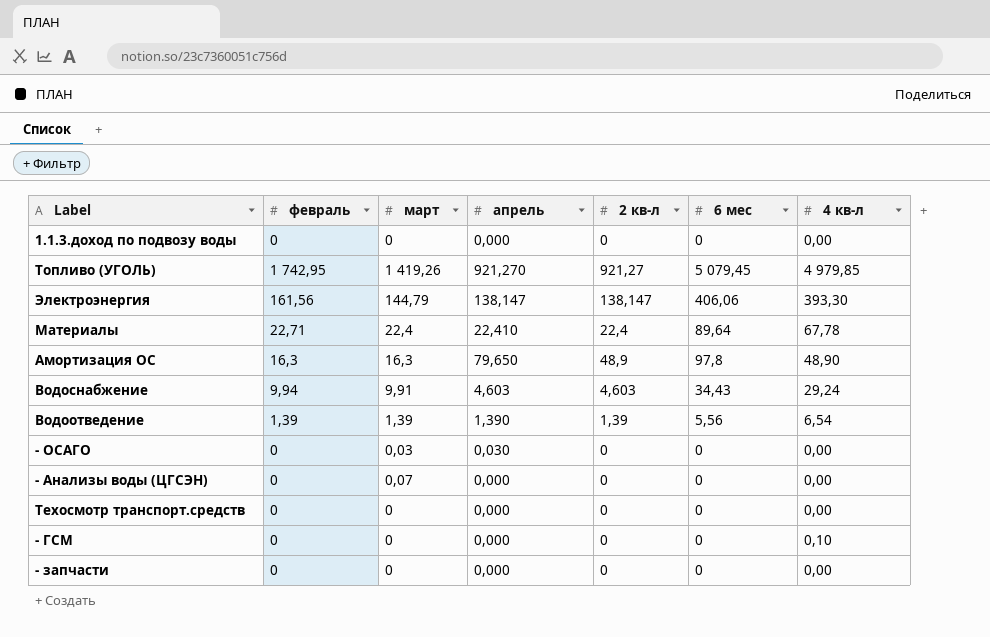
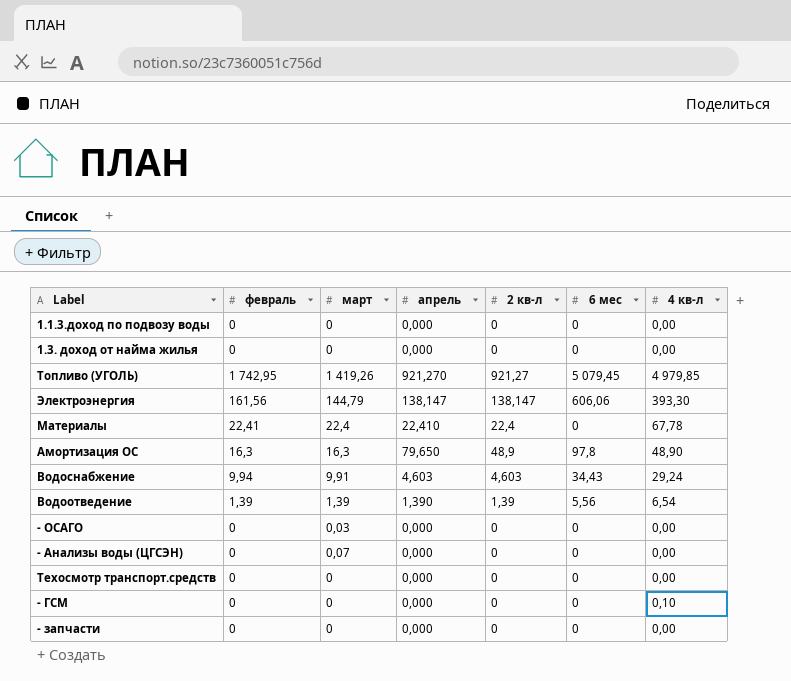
row 1.3. доход от найма жилья: none -> 0 | 0 | 0,000 | 0 | 0 | 0,00
Электроэнергия | 6 мес: 406,06 -> 606,06
Материалы | февраль: 22,71 -> 22,41
Материалы | 6 мес: 89,64 -> 0
- ОСАГО | апрель: 0,030 -> 0,000

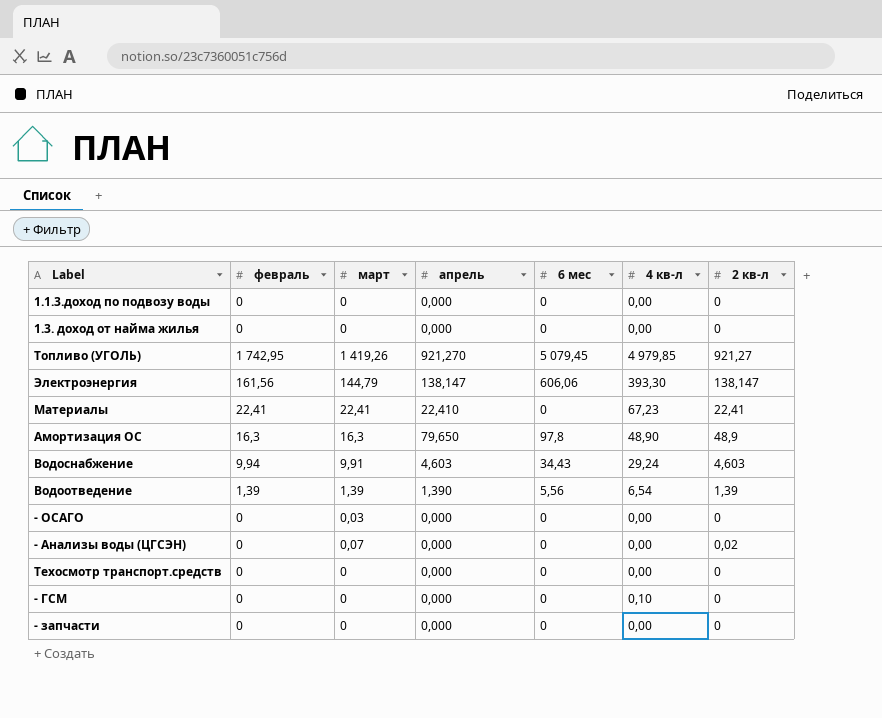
column 2 кв-л | position: 5 -> 7
Материалы | март: 22,4 -> 22,41
Материалы | 4 кв-л: 67,78 -> 67,23
Материалы | 2 кв-л: 22,4 -> 22,41
- Анализы воды (ЦГСЭН) | 2 кв-л: 0 -> 0,02

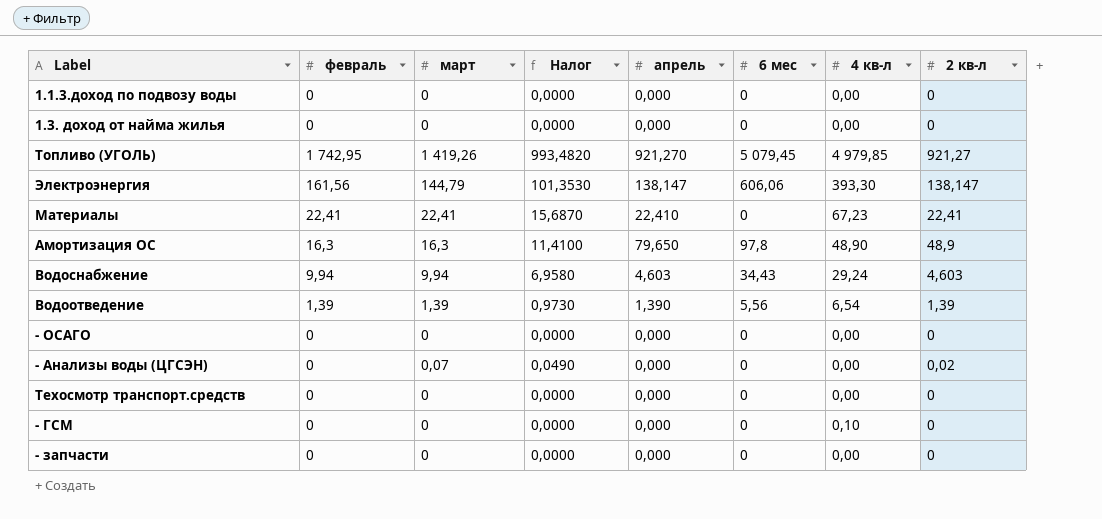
column Налог | formula: none -> [март] * 0,7
Водоснабжение | март: 9,91 -> 9,94
- ОСАГО | март: 0,03 -> 0

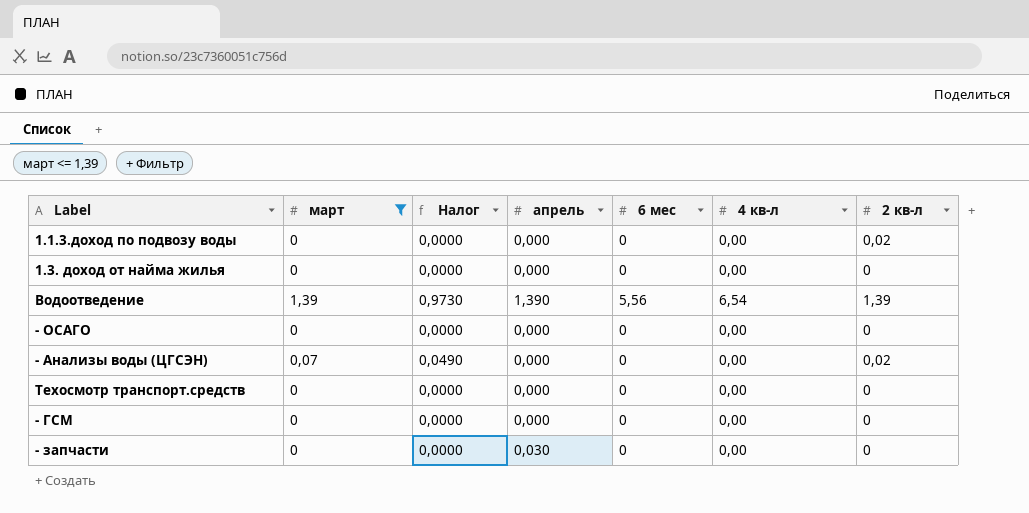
filter: none -> март <= 1,39
column февраль | position: 2 -> none
1.1.3.доход по подвозу воды | 2 кв-л: 0 -> 0,02
- ГСМ | 4 кв-л: 0,10 -> 0,00
- запчасти | апрель: 0,000 -> 0,030

